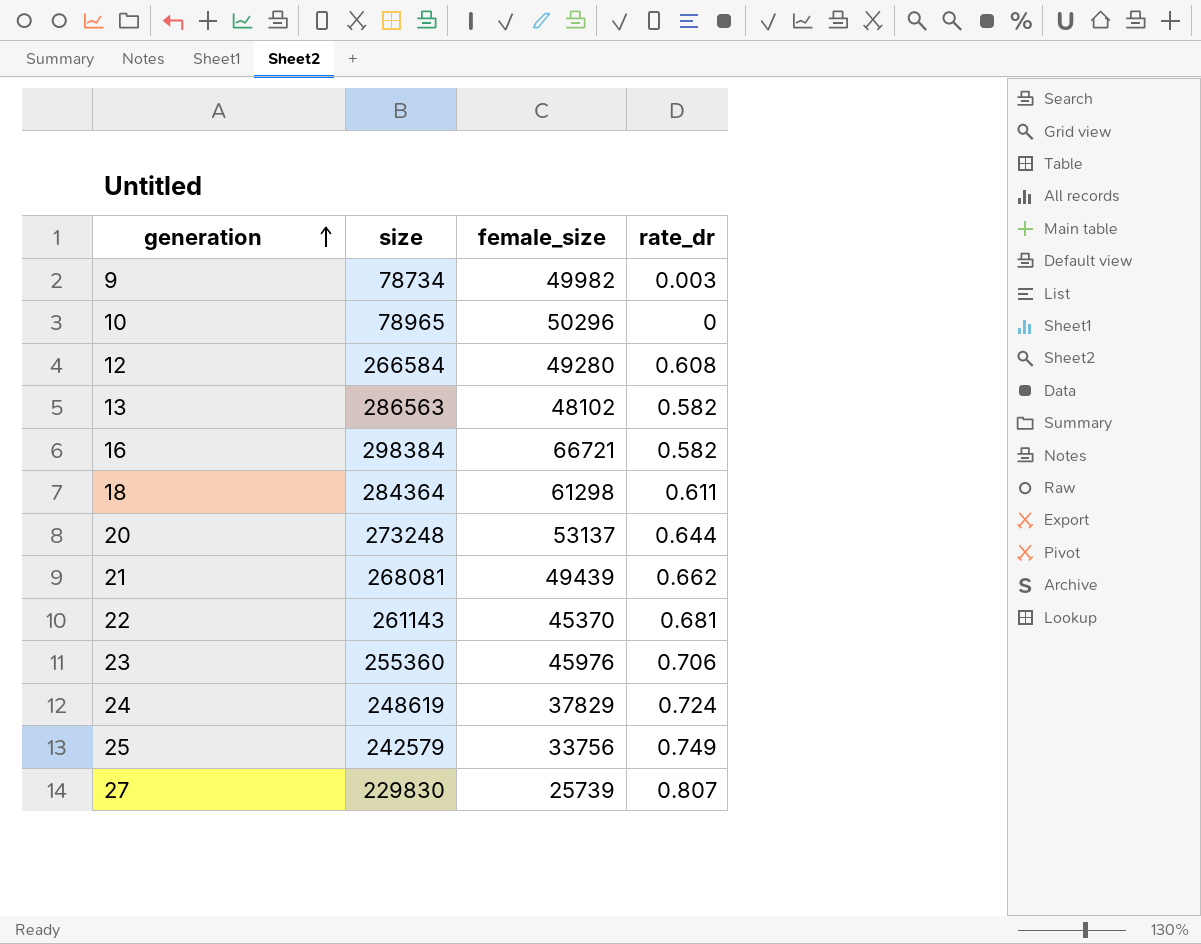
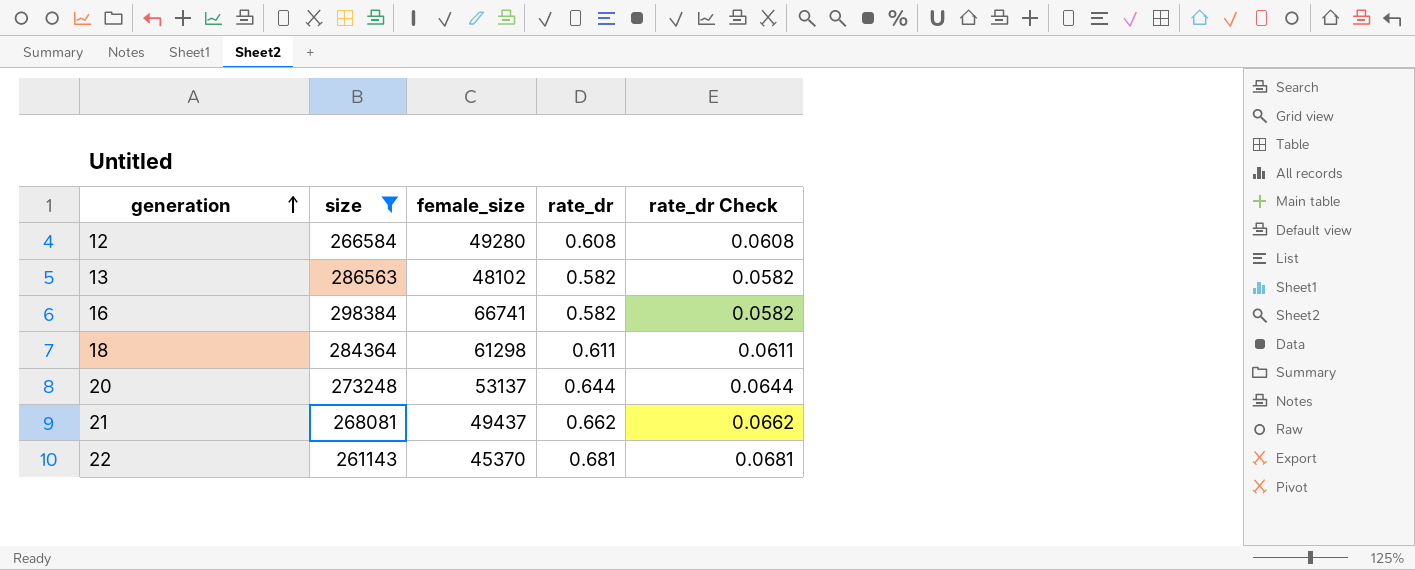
filter: none -> size >= 261143
column rate_dr Check | formula: none -> [rate_dr] * 0.1
16 | female_size: 66721 -> 66741
21 | female_size: 49439 -> 49437

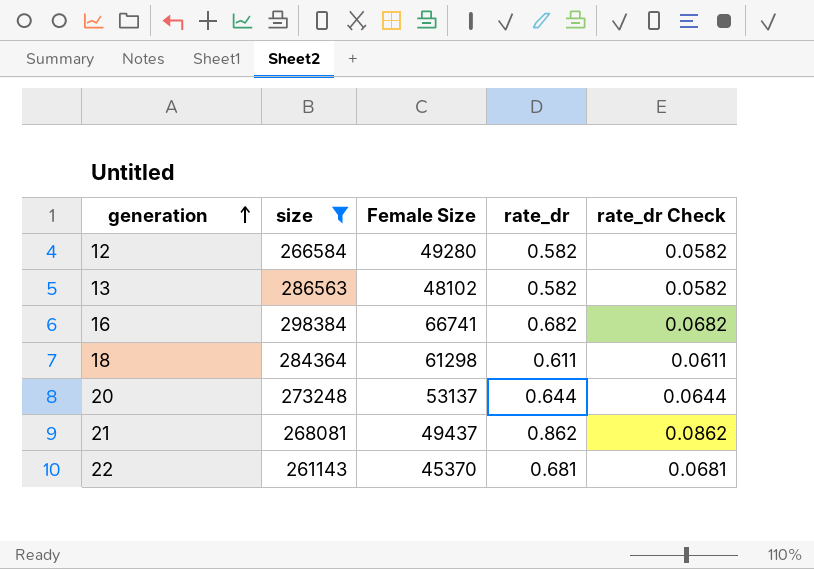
column name: female_size -> Female Size
12 | rate_dr: 0.608 -> 0.582
12 | rate_dr Check: 0.0608 -> 0.0582
16 | rate_dr: 0.582 -> 0.682
16 | rate_dr Check: 0.0582 -> 0.0682
21 | rate_dr: 0.662 -> 0.862
21 | rate_dr Check: 0.0662 -> 0.0862

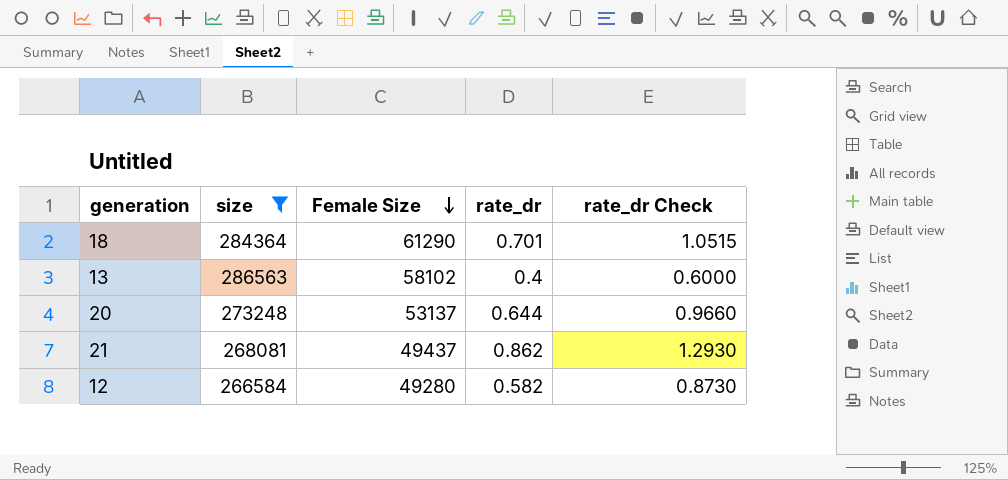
row order: generation ascending -> Female Size descending
column rate_dr Check | formula: [rate_dr] * 0.1 -> [rate_dr] * 1.5
row 16: 298384 | 66741 | 0.682 | 0.0682 -> none
row 22: 261143 | 45370 | 0.681 | 0.0681 -> none
18 | Female Size: 61298 -> 61290
18 | rate_dr: 0.611 -> 0.701
13 | Female Size: 48102 -> 58102
13 | rate_dr: 0.582 -> 0.4

